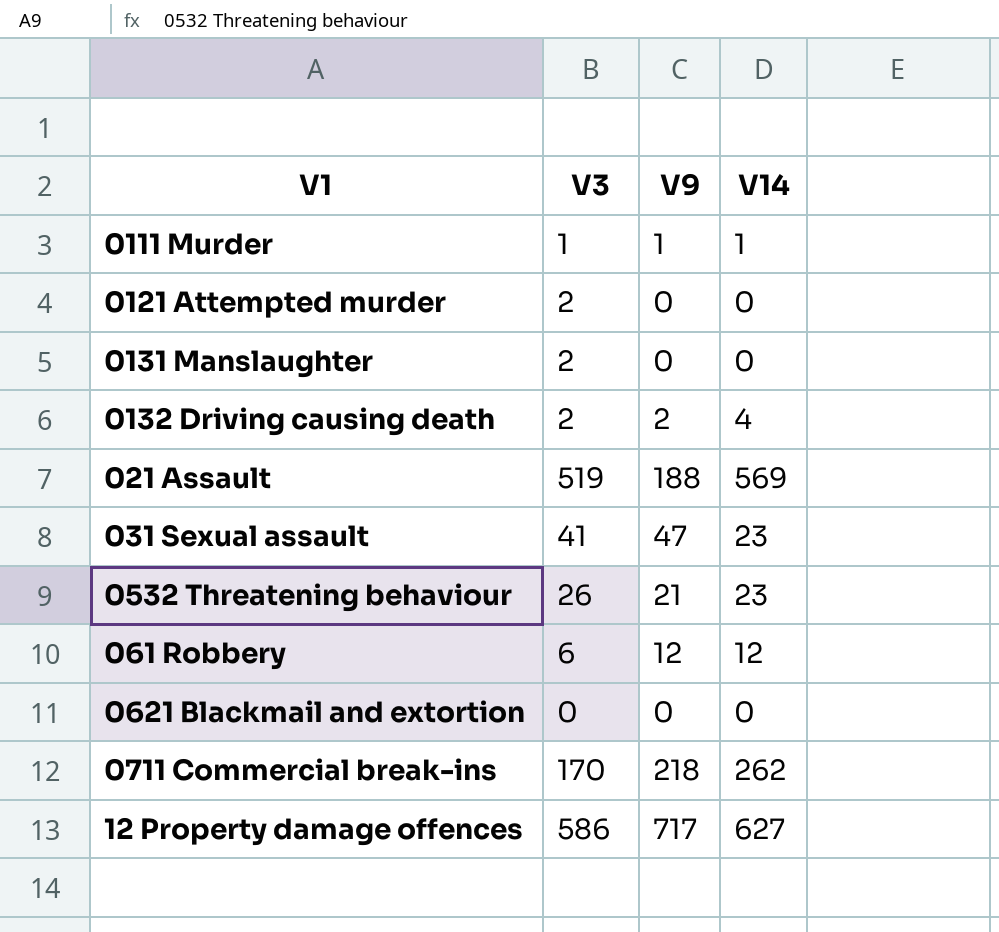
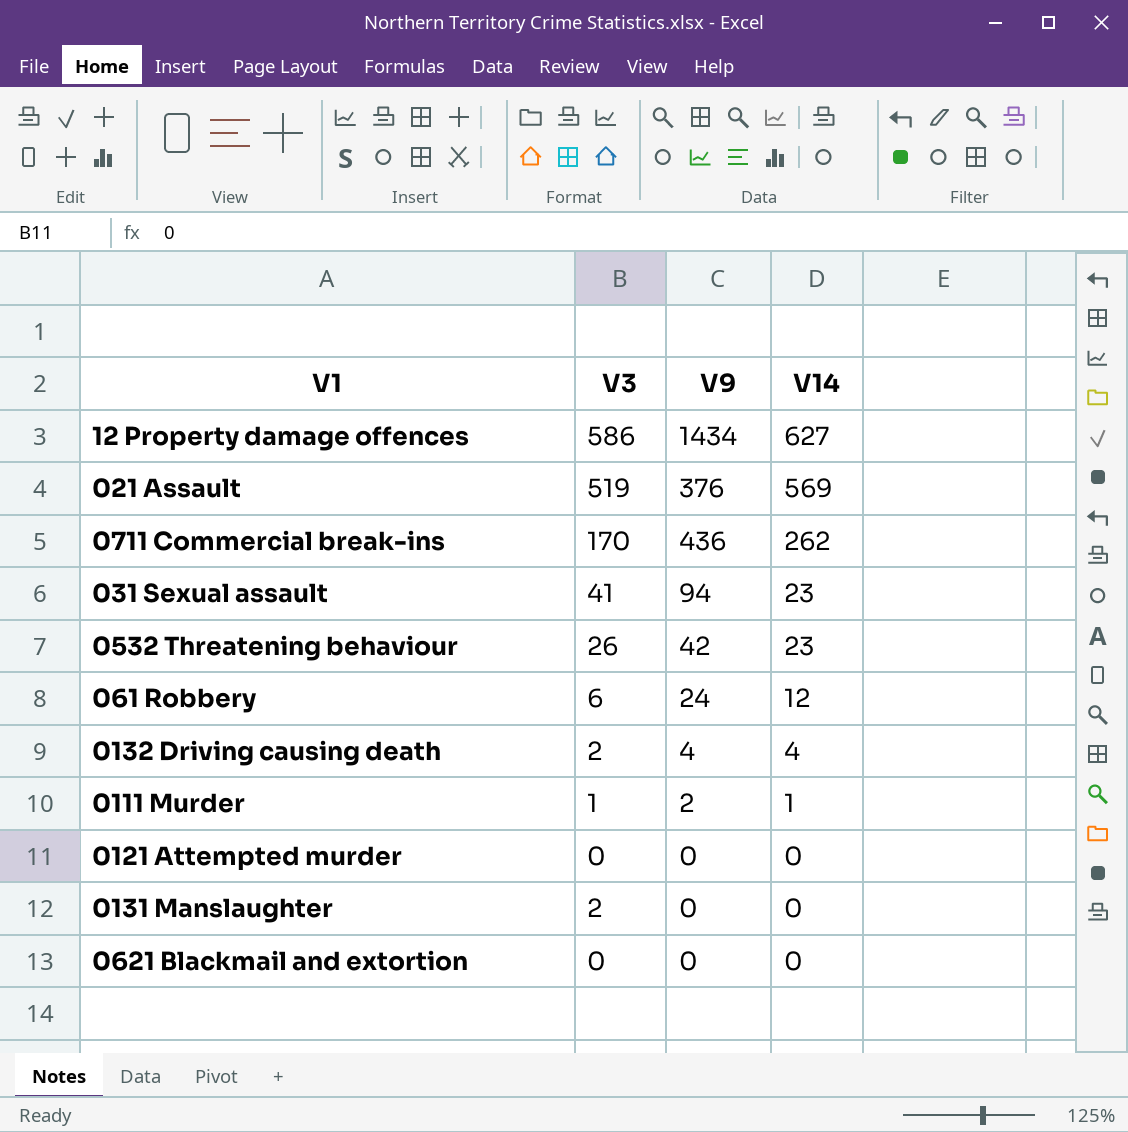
row order: none -> V14 descending
12 Property damage offences | V9: 717 -> 1434
021 Assault | V9: 188 -> 376
0711 Commercial break-ins | V9: 218 -> 436
031 Sexual assault | V9: 47 -> 94
0532 Threatening behaviour | V9: 21 -> 42
061 Robbery | V9: 12 -> 24
0132 Driving causing death | V9: 2 -> 4
0111 Murder | V9: 1 -> 2
0121 Attempted murder | V3: 2 -> 0

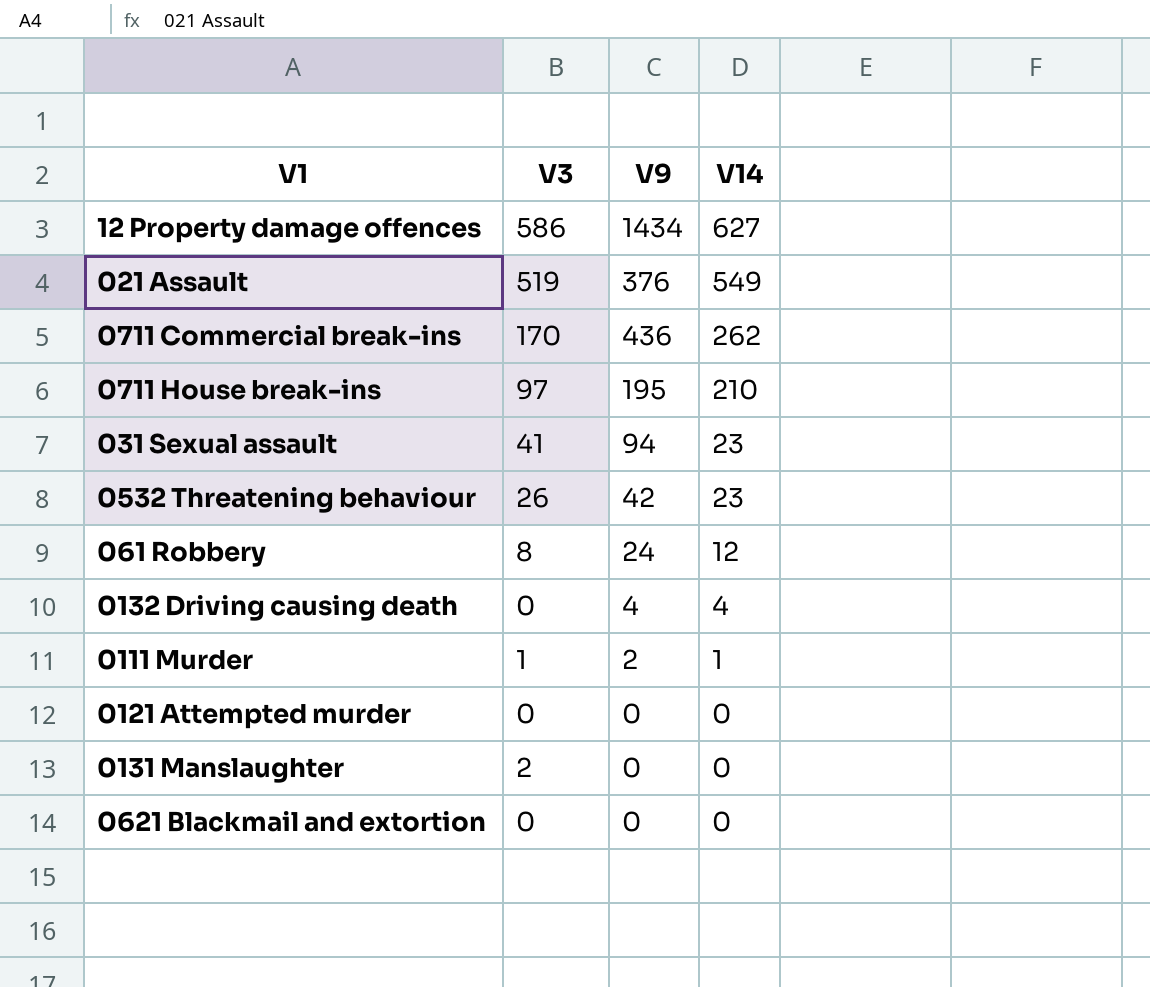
021 Assault | V14: 569 -> 549
row 0711 House break-ins: none -> 97 | 195 | 210
061 Robbery | V3: 6 -> 8
0132 Driving causing death | V3: 2 -> 0

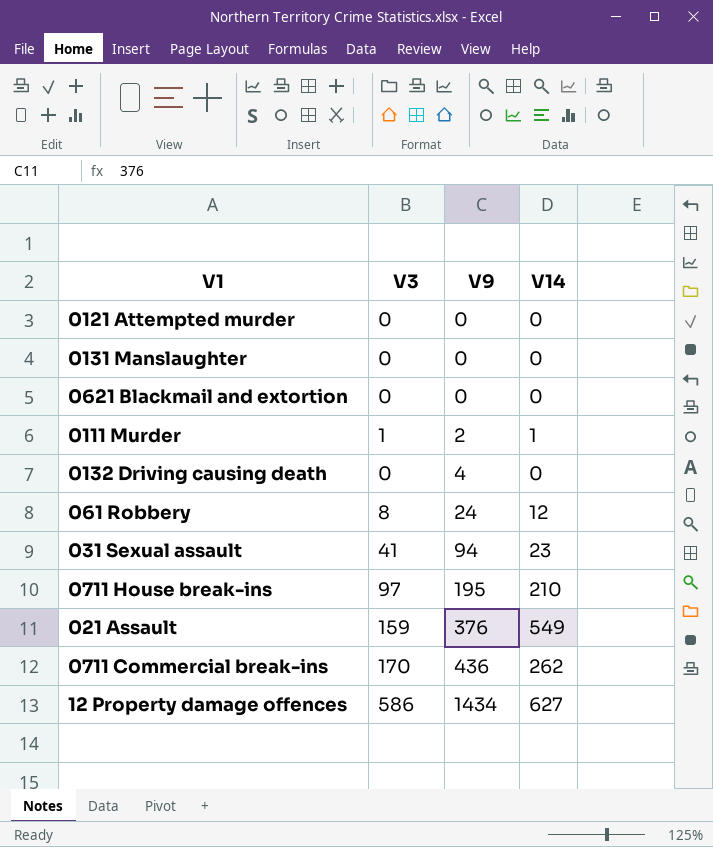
row order: V14 descending -> V9 ascending
row 0532 Threatening behaviour: 26 | 42 | 23 -> none
0131 Manslaughter | V3: 2 -> 0
0132 Driving causing death | V14: 4 -> 0
021 Assault | V3: 519 -> 159

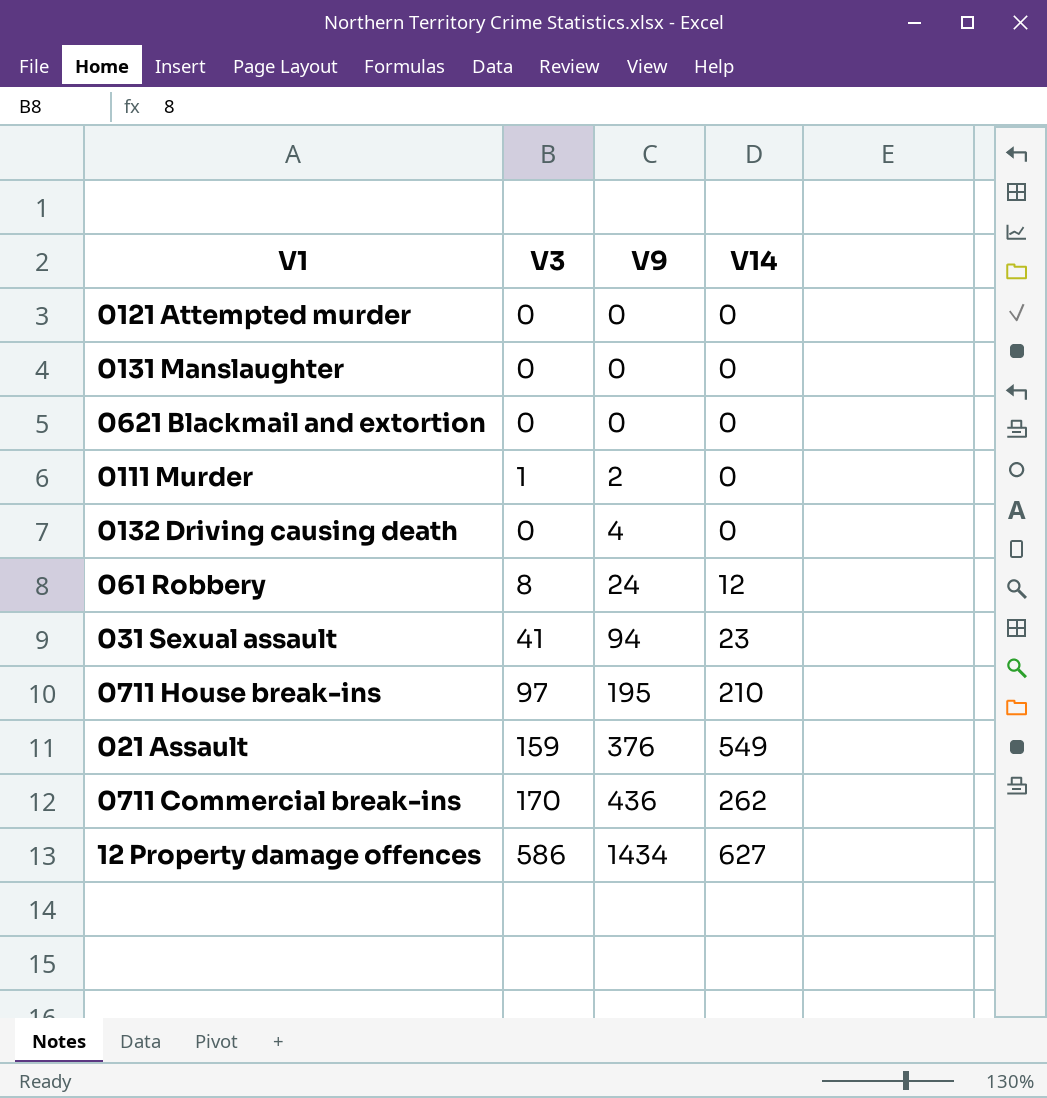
0111 Murder | V14: 1 -> 0

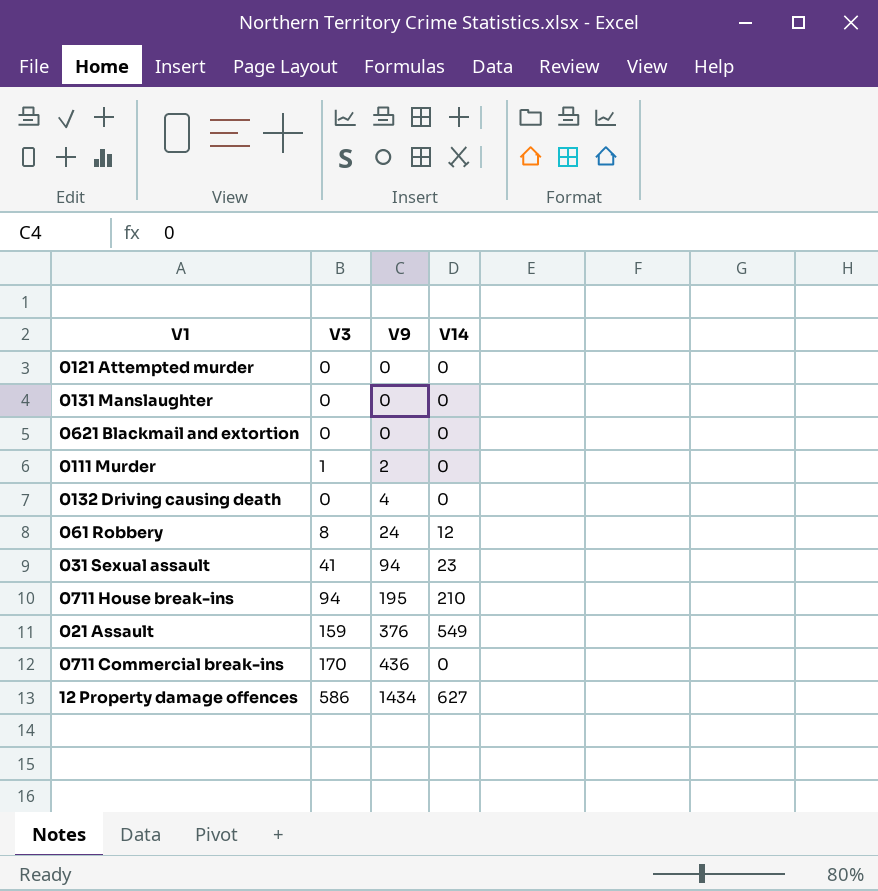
0711 House break-ins | V3: 97 -> 94
0711 Commercial break-ins | V14: 262 -> 0

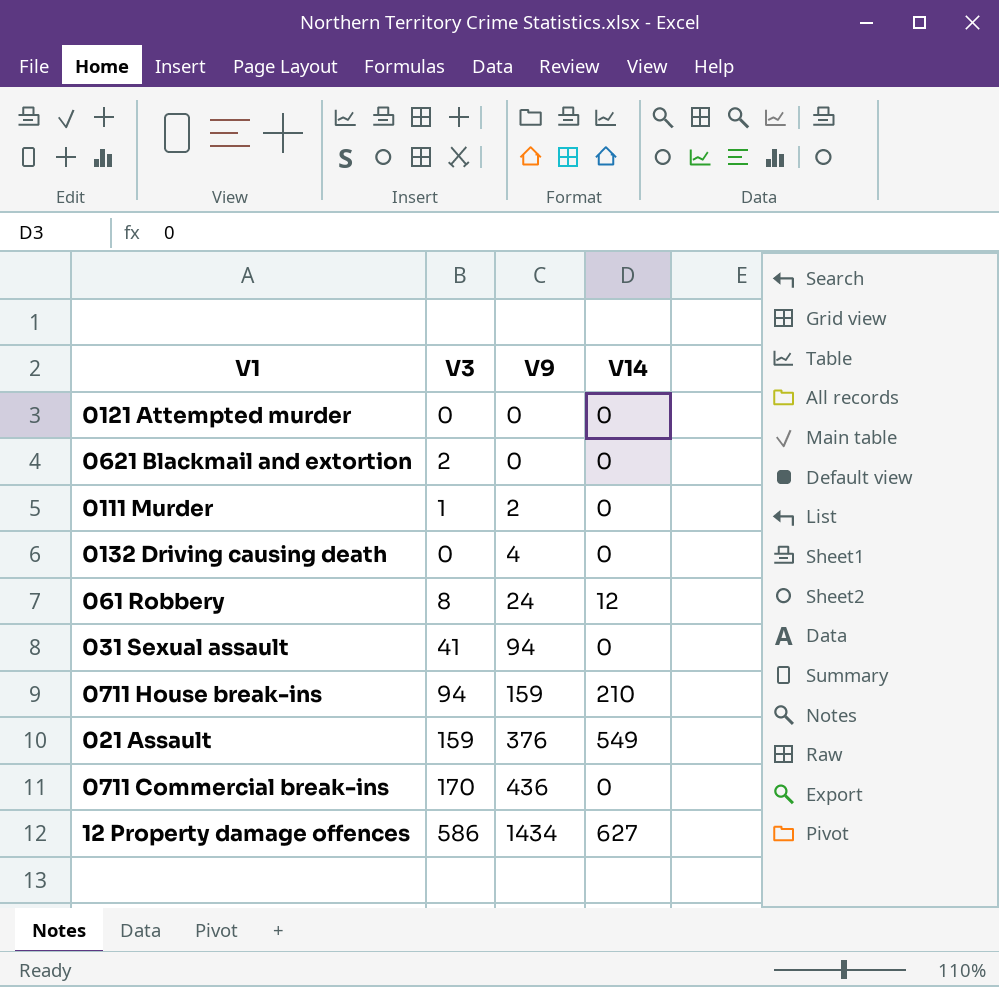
row 0131 Manslaughter: 0 | 0 | 0 -> none
0621 Blackmail and extortion | V3: 0 -> 2
031 Sexual assault | V14: 23 -> 0
0711 House break-ins | V9: 195 -> 159

